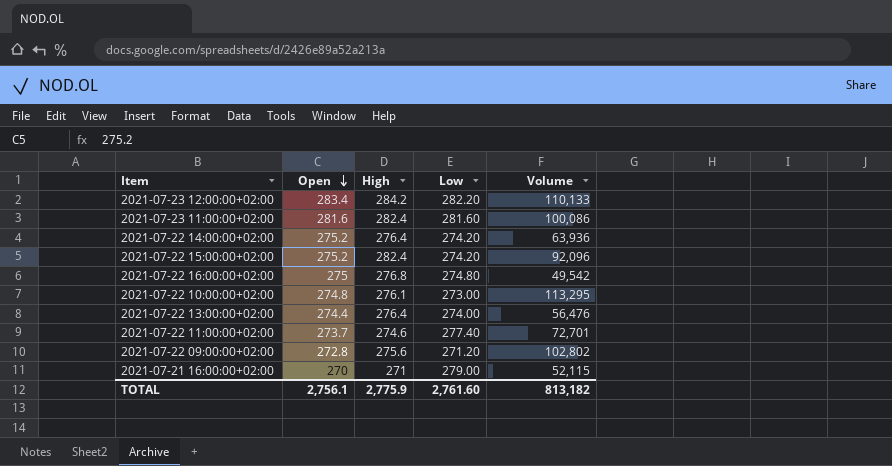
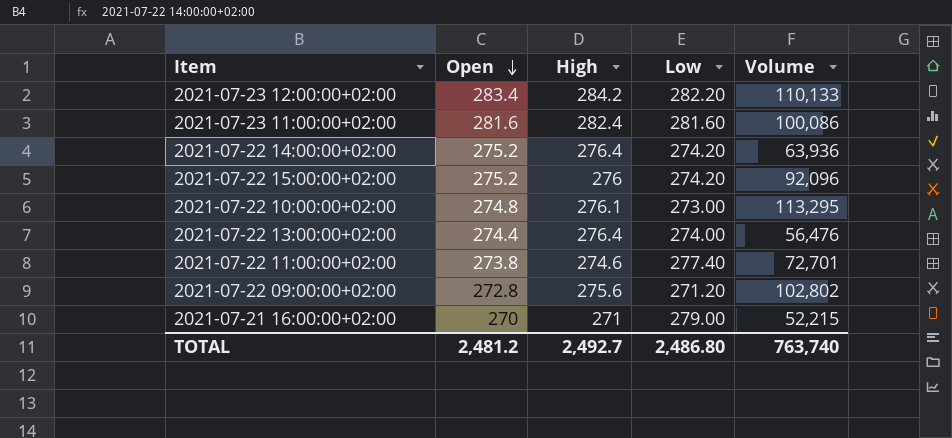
row 2021-07-22 16:00:00+02:00: 275 | 276.8 | 274.80 | 49,542 -> none
2021-07-22 15:00:00+02:00 | High: 282.4 -> 276
2021-07-22 11:00:00+02:00 | Open: 273.7 -> 273.8
2021-07-21 16:00:00+02:00 | Volume: 52,115 -> 52,215
TOTAL | Open: 2,756.1 -> 2,481.2
TOTAL | High: 2,775.9 -> 2,492.7
TOTAL | Low: 2,761.60 -> 2,486.80
TOTAL | Volume: 813,182 -> 763,740

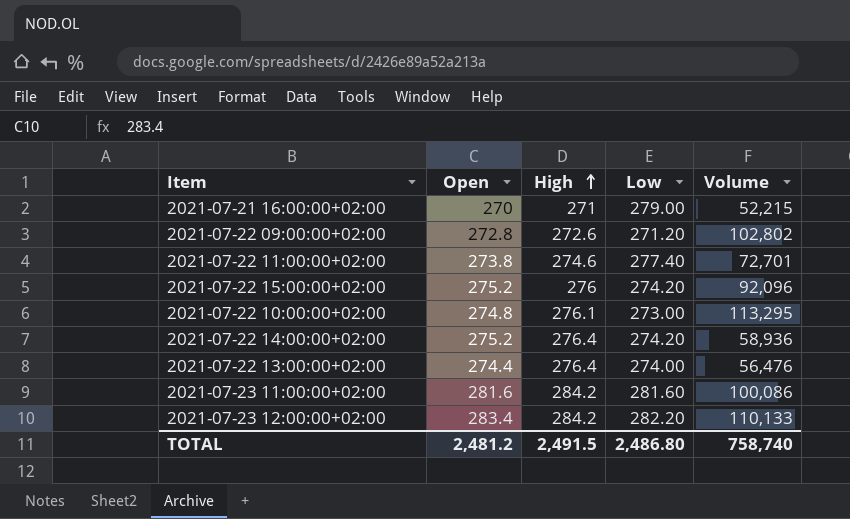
row order: Open descending -> High ascending
2021-07-22 09:00:00+02:00 | High: 275.6 -> 272.6
2021-07-22 14:00:00+02:00 | Volume: 63,936 -> 58,936
2021-07-23 11:00:00+02:00 | High: 282.4 -> 284.2
TOTAL | High: 2,492.7 -> 2,491.5
TOTAL | Volume: 763,740 -> 758,740

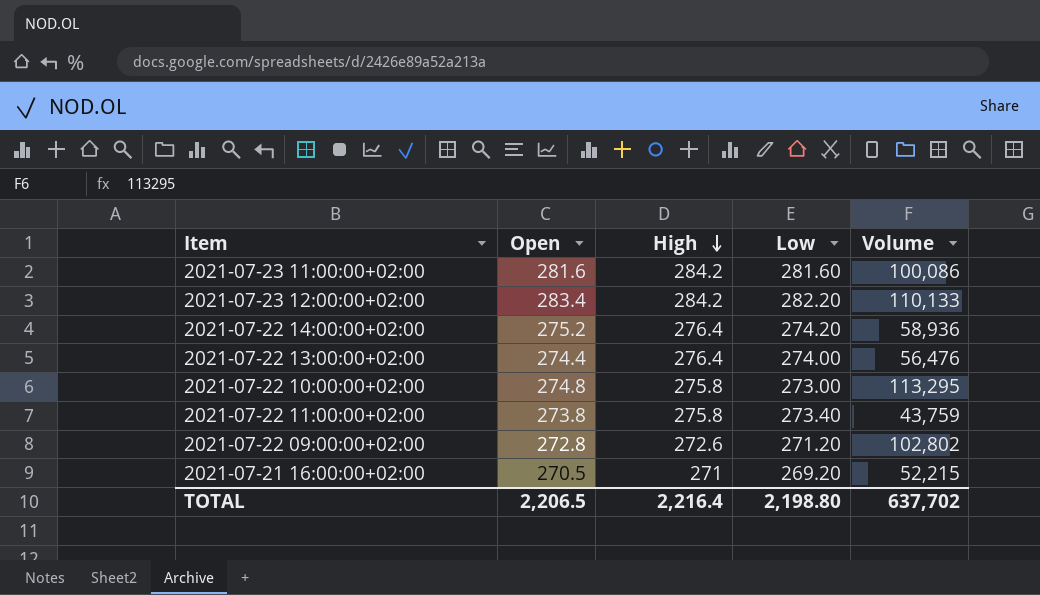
row order: High ascending -> High descending
row 2021-07-22 15:00:00+02:00: 275.2 | 276 | 274.20 | 92,096 -> none
2021-07-22 10:00:00+02:00 | High: 276.1 -> 275.8
2021-07-22 11:00:00+02:00 | High: 274.6 -> 275.8
2021-07-22 11:00:00+02:00 | Low: 277.40 -> 273.40
2021-07-22 11:00:00+02:00 | Volume: 72,701 -> 43,759
2021-07-21 16:00:00+02:00 | Open: 270 -> 270.5
2021-07-21 16:00:00+02:00 | Low: 279.00 -> 269.20
TOTAL | Open: 2,481.2 -> 2,206.5
TOTAL | High: 2,491.5 -> 2,216.4
TOTAL | Low: 2,486.80 -> 2,198.80
TOTAL | Volume: 758,740 -> 637,702

